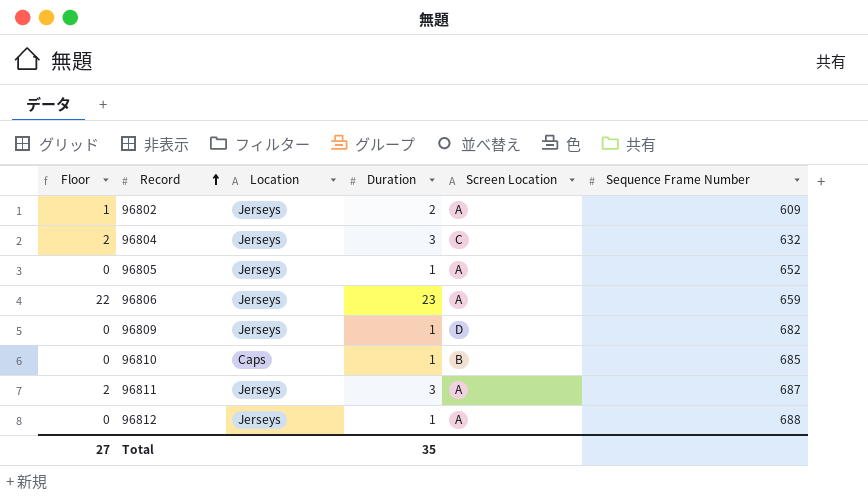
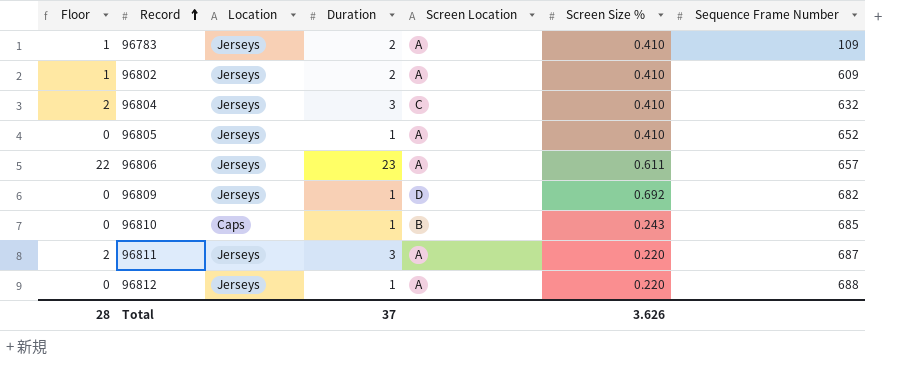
column Screen Size % | position: none -> 6
row 96783: none -> 1 | Jerseys | 2 | A | 0.410 | 109
96806 | Sequence Frame Number: 659 -> 657
Total | Floor: 27 -> 28
Total | Duration: 35 -> 37

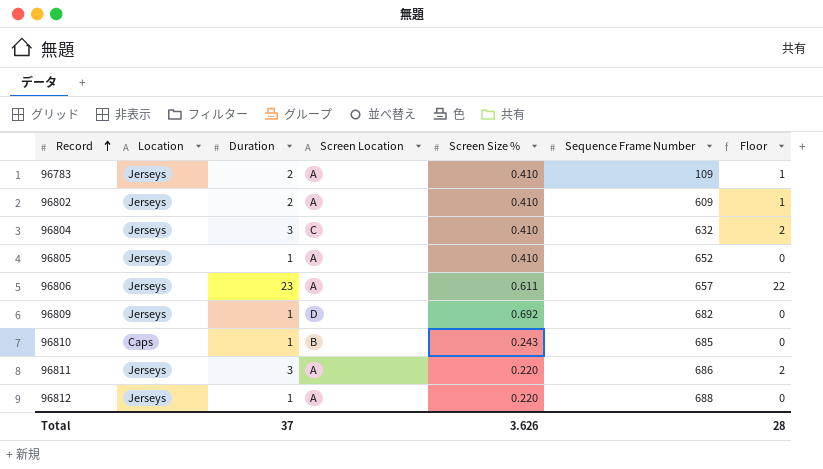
column Floor | position: 1 -> 7
96811 | Sequence Frame Number: 687 -> 686

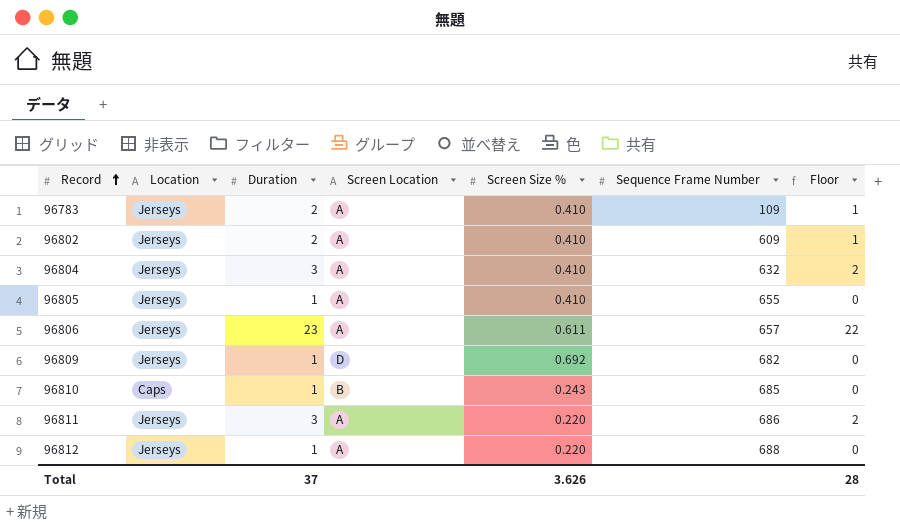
96804 | Screen Location: C -> A
96805 | Sequence Frame Number: 652 -> 655

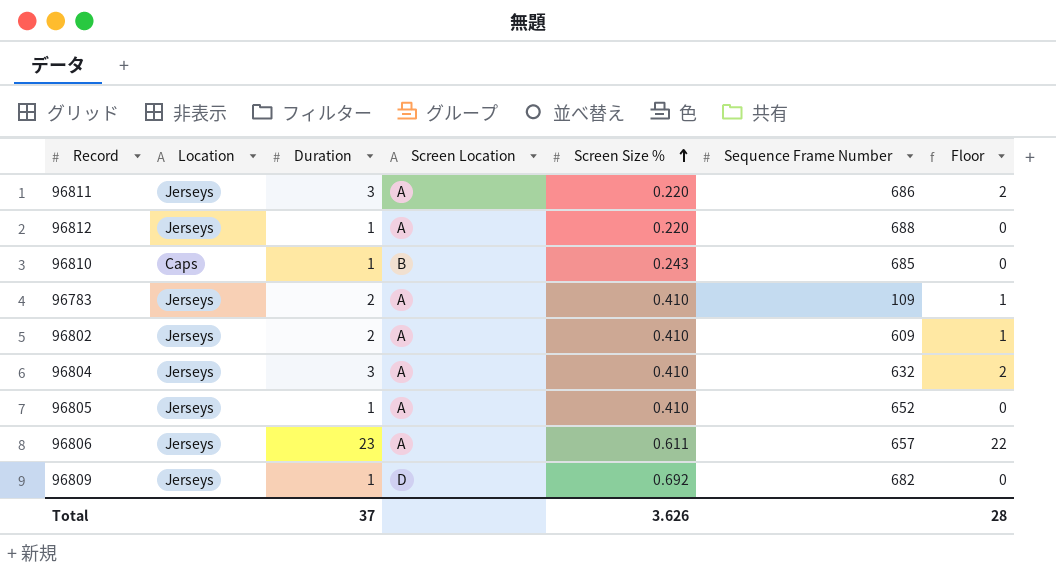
row order: Record ascending -> Screen Size % ascending
96805 | Sequence Frame Number: 655 -> 652

